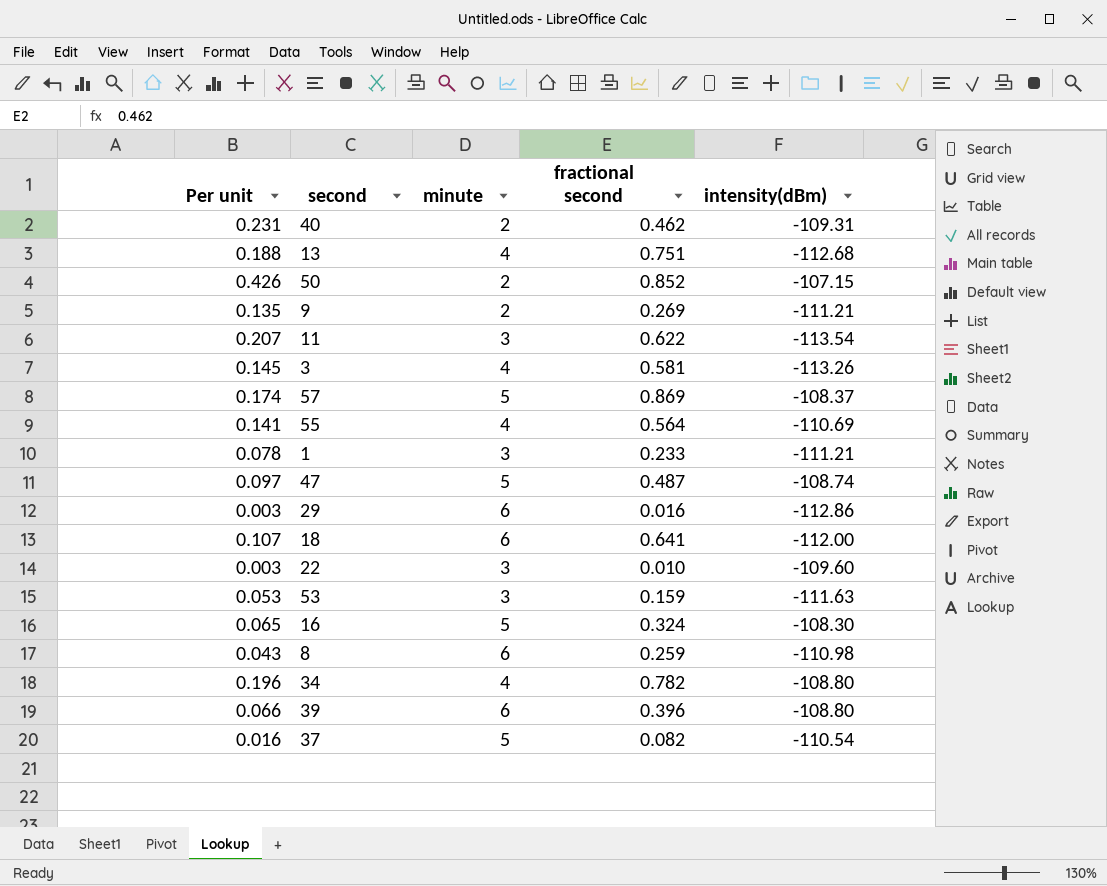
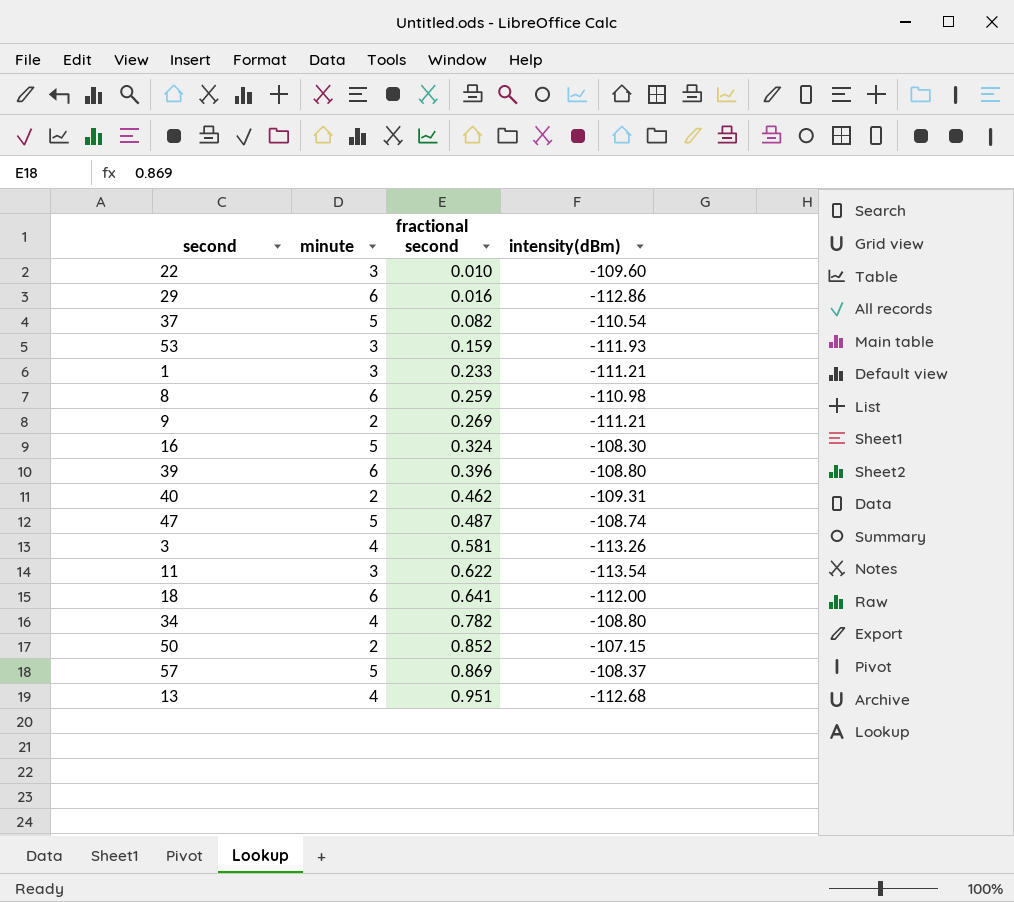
row order: none -> fractional second ascending
column Per unit | formula: [fractional second] / [minute] -> none
row 55: 0.141 | 4 | 0.564 | -110.69 -> none
53 | intensity(dBm): -111.63 -> -111.93
13 | fractional second: 0.751 -> 0.951

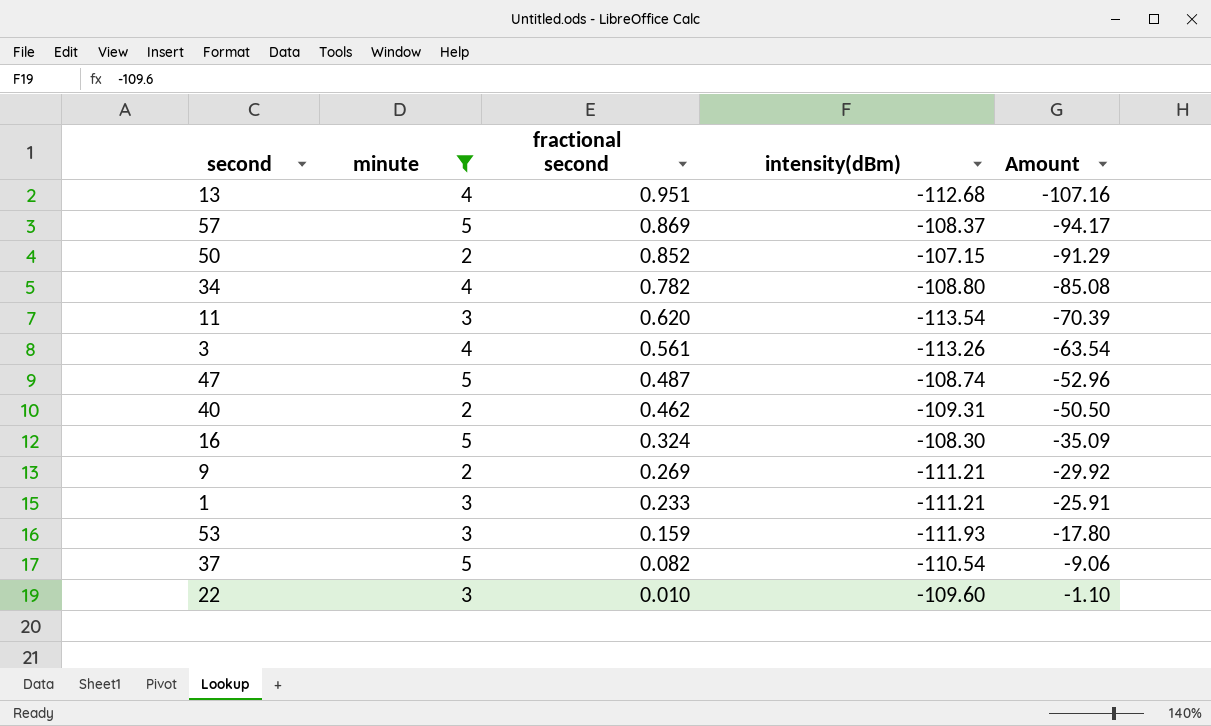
filter: none -> minute != 6
row order: fractional second ascending -> fractional second descending
column Amount | formula: none -> [fractional second] * [intensity(dBm)]
11 | fractional second: 0.622 -> 0.620
3 | fractional second: 0.581 -> 0.561

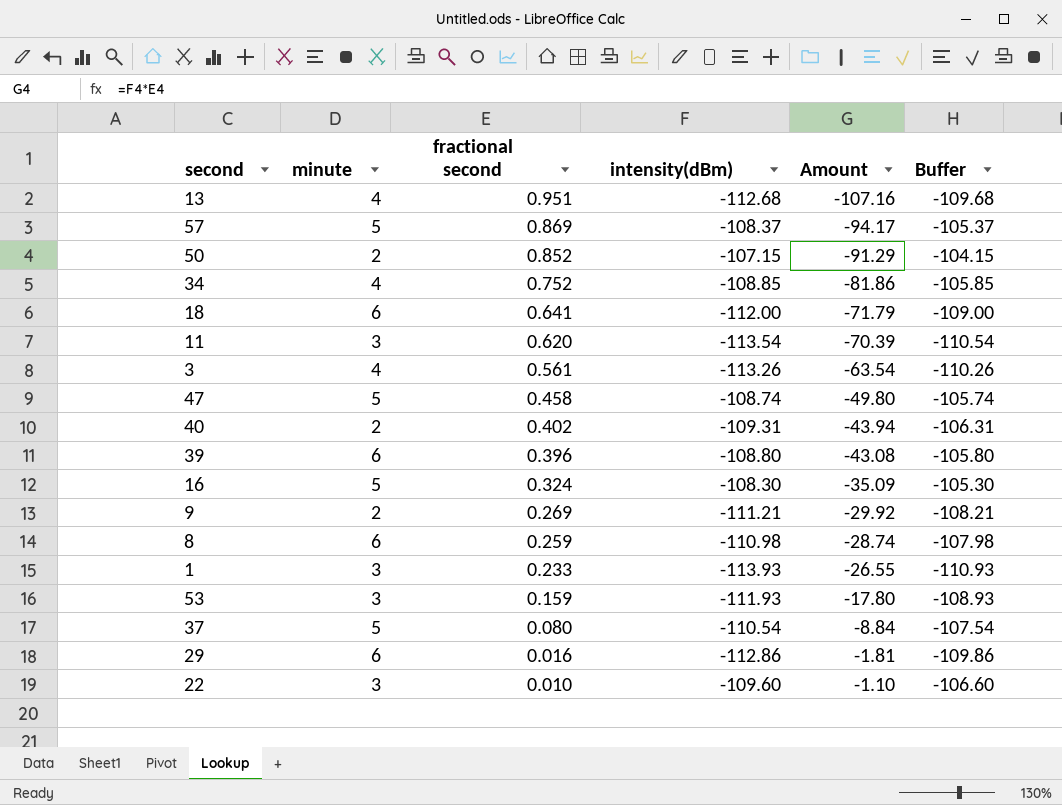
filter: minute != 6 -> none
column Buffer | formula: none -> [intensity(dBm)] + 3
34 | fractional second: 0.782 -> 0.752
34 | intensity(dBm): -108.80 -> -108.85
34 | Amount: -85.08 -> -81.86
47 | fractional second: 0.487 -> 0.458
47 | Amount: -52.96 -> -49.80
40 | fractional second: 0.462 -> 0.402
40 | Amount: -50.50 -> -43.94
1 | intensity(dBm): -111.21 -> -113.93
1 | Amount: -25.91 -> -26.55
37 | fractional second: 0.082 -> 0.080
37 | Amount: -9.06 -> -8.84

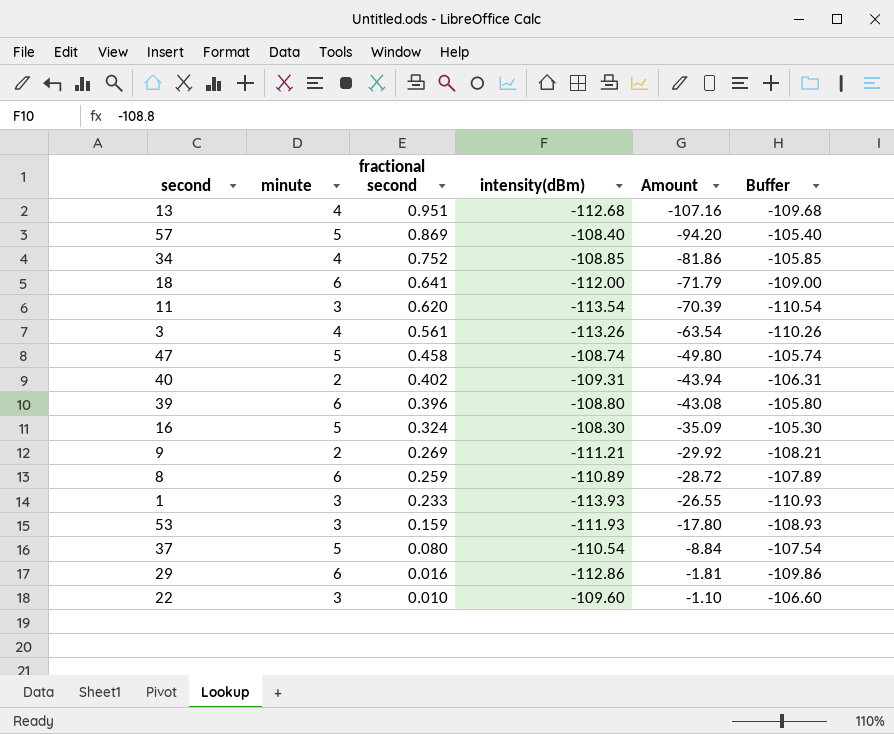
row 50: 2 | 0.852 | -107.15 | -91.29 | -104.15 -> none
57 | intensity(dBm): -108.37 -> -108.40
57 | Amount: -94.17 -> -94.20
57 | Buffer: -105.37 -> -105.40
8 | intensity(dBm): -110.98 -> -110.89
8 | Amount: -28.74 -> -28.72
8 | Buffer: -107.98 -> -107.89

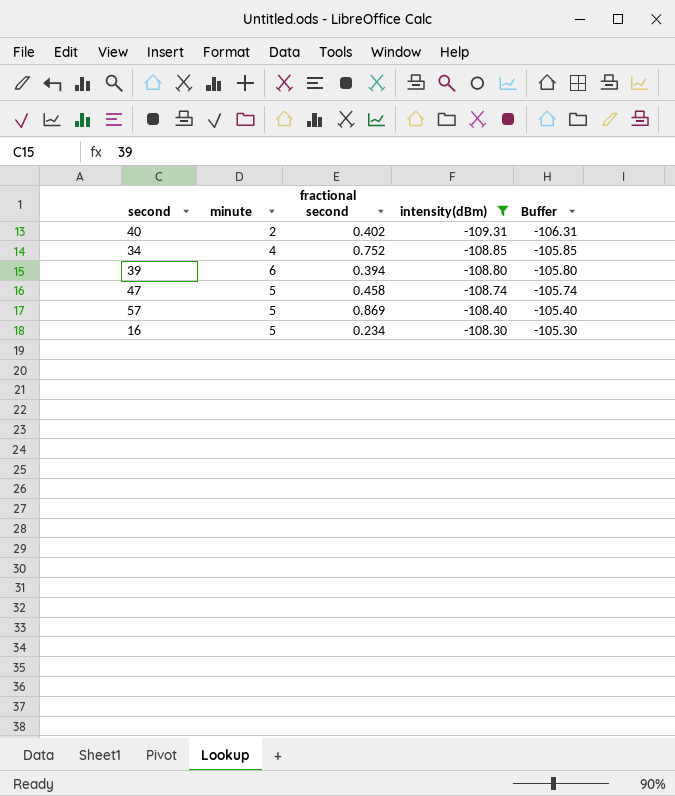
filter: none -> intensity(dBm) >= -109.31
row order: fractional second descending -> intensity(dBm) ascending
column Amount | formula: [fractional second] * [intensity(dBm)] -> none
39 | fractional second: 0.396 -> 0.394
16 | fractional second: 0.324 -> 0.234

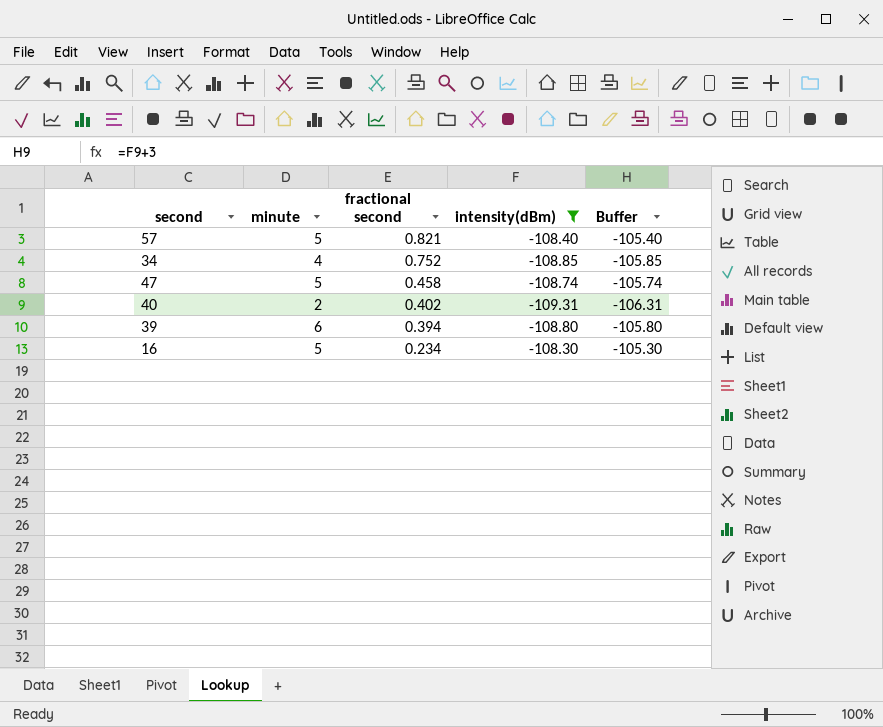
row order: intensity(dBm) ascending -> fractional second descending
57 | fractional second: 0.869 -> 0.821

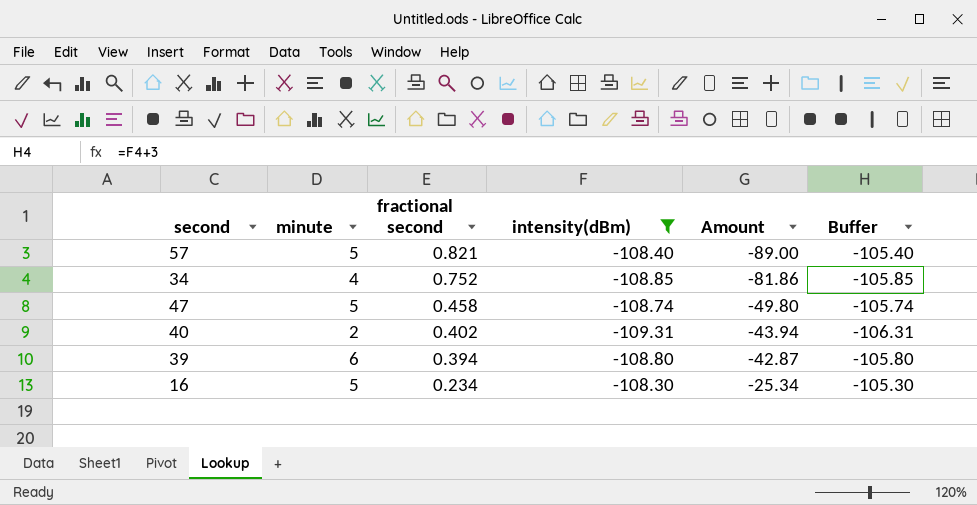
column Amount | formula: none -> [fractional second] * [intensity(dBm)]

